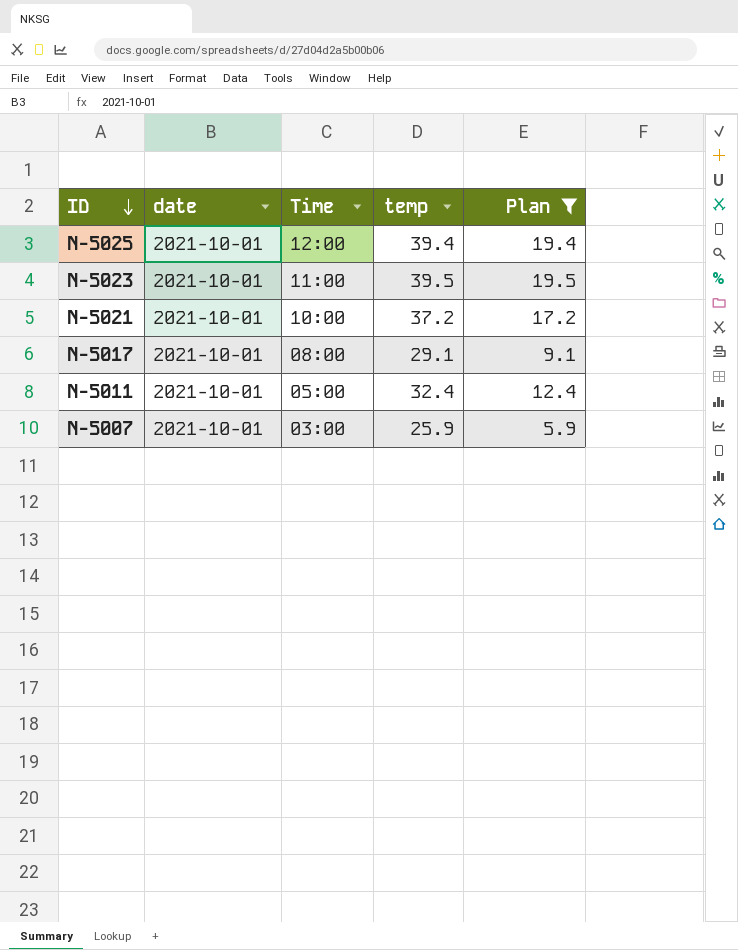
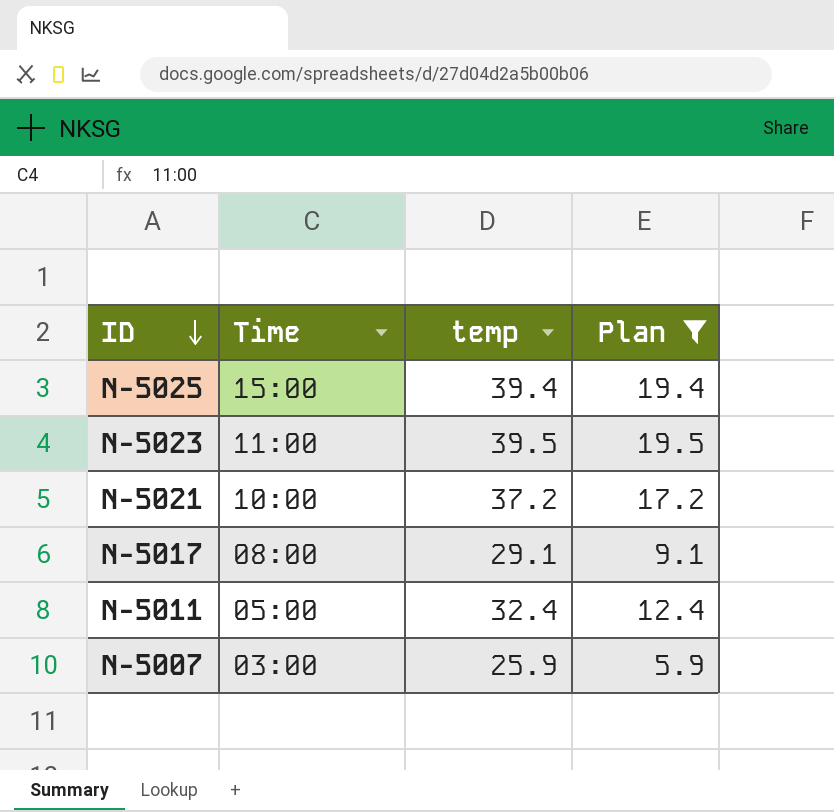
column date | position: 2 -> none
N-5025 | Time: 12:00 -> 15:00

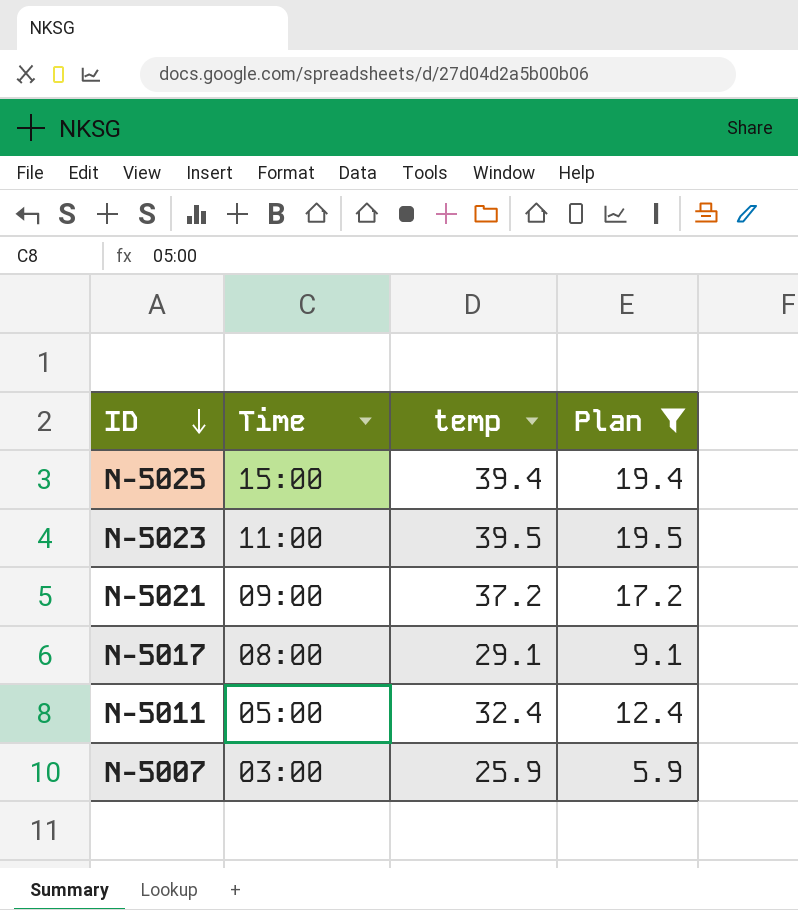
N-5021 | Time: 10:00 -> 09:00

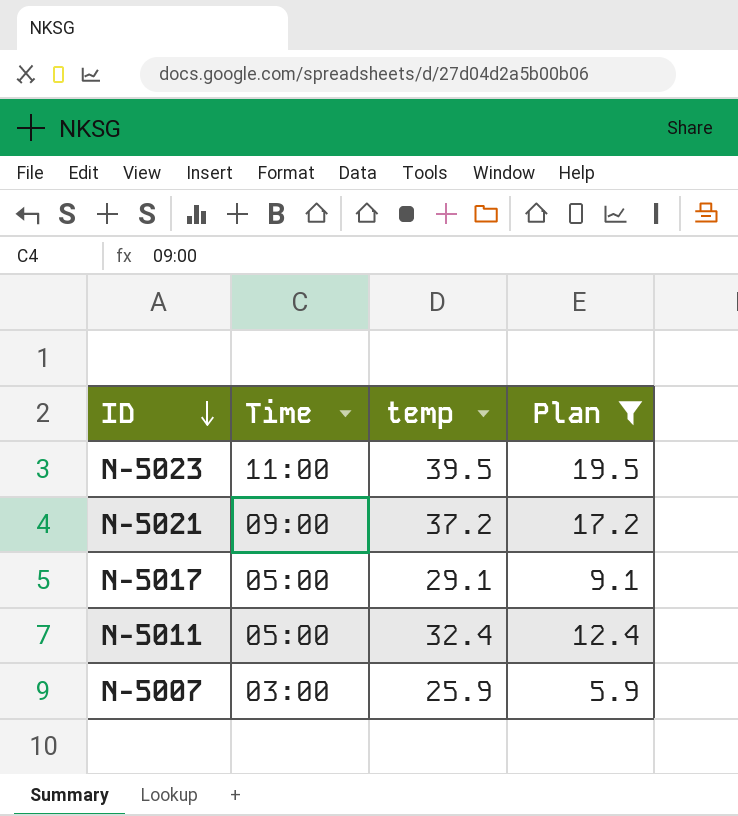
row N-5025: 15:00 | 39.4 | 19.4 -> none
N-5017 | Time: 08:00 -> 05:00

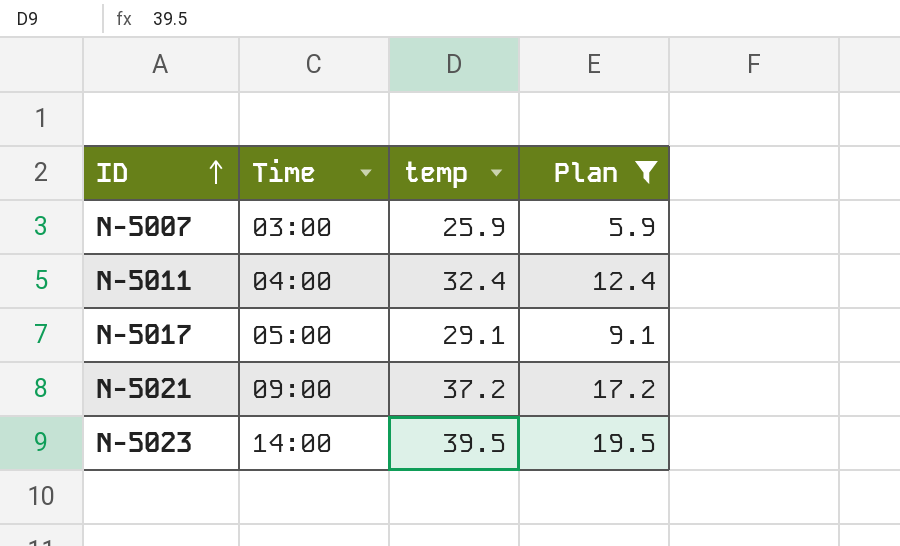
row order: ID descending -> ID ascending
N-5011 | Time: 05:00 -> 04:00
N-5023 | Time: 11:00 -> 14:00

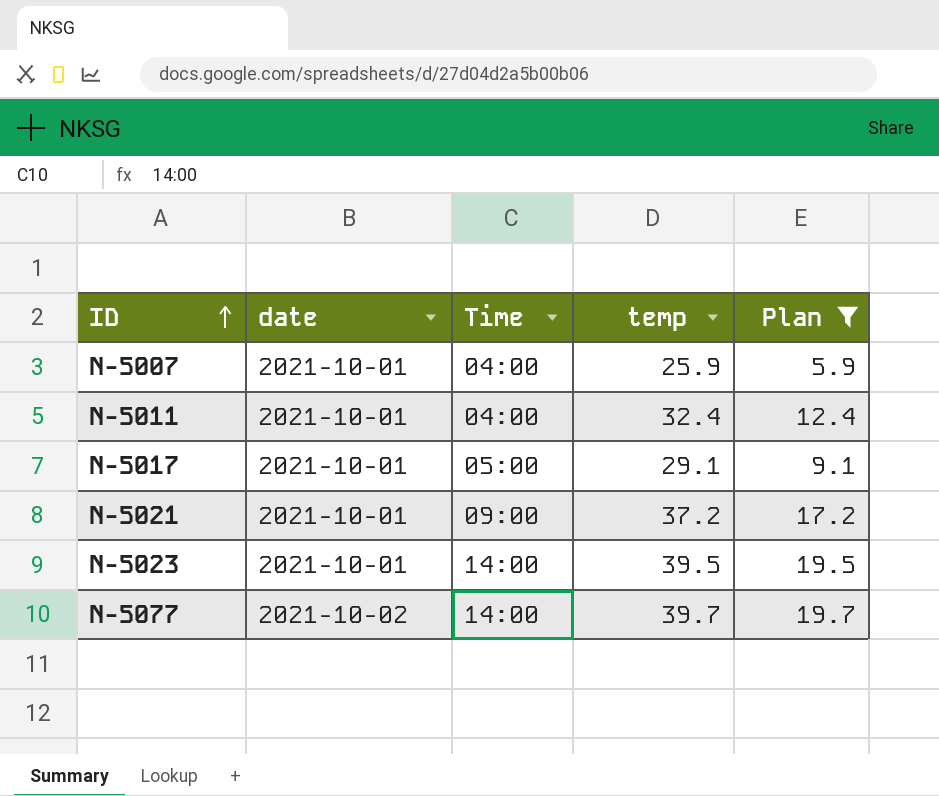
column date | position: none -> 2
N-5007 | Time: 03:00 -> 04:00
row N-5077: none -> 2021-10-02 | 14:00 | 39.7 | 19.7

